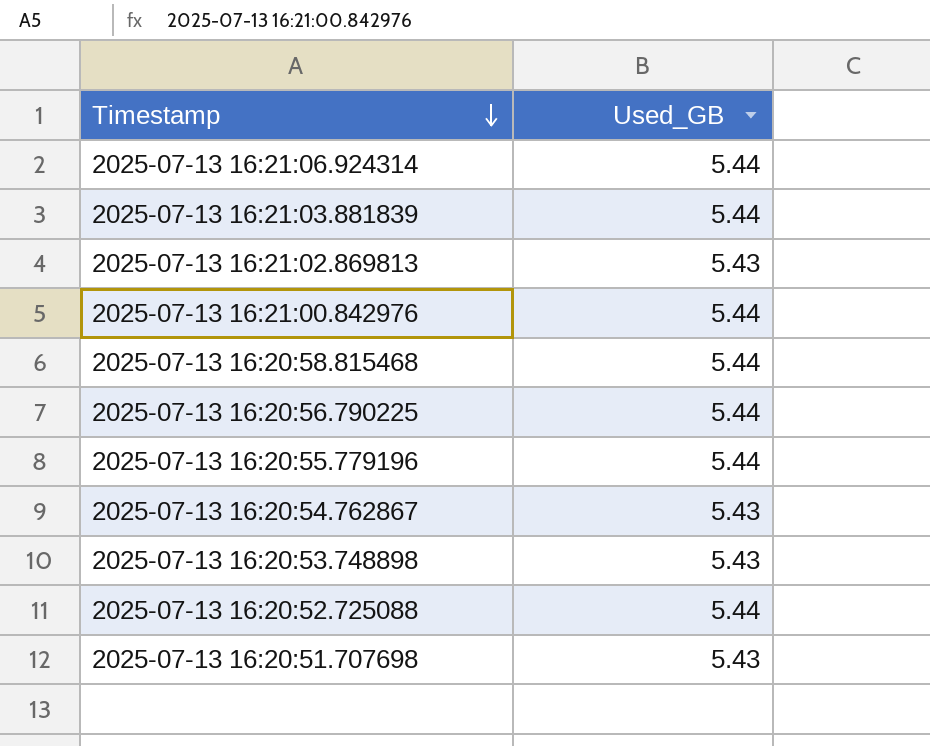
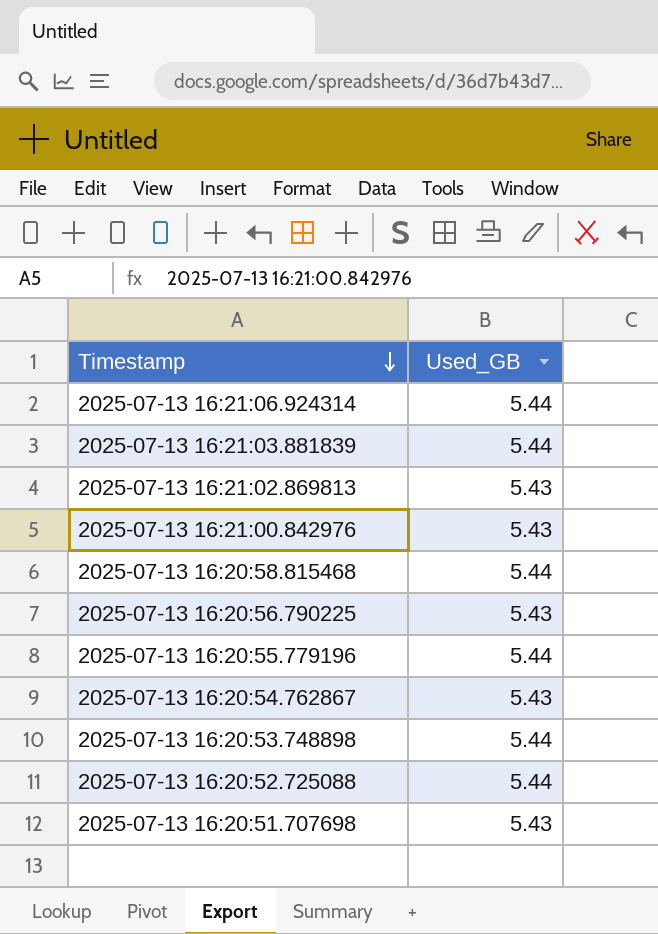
2025-07-13 16:21:00.842976 | Used_GB: 5.44 -> 5.43
2025-07-13 16:20:56.790225 | Used_GB: 5.44 -> 5.43
2025-07-13 16:20:53.748898 | Used_GB: 5.43 -> 5.44

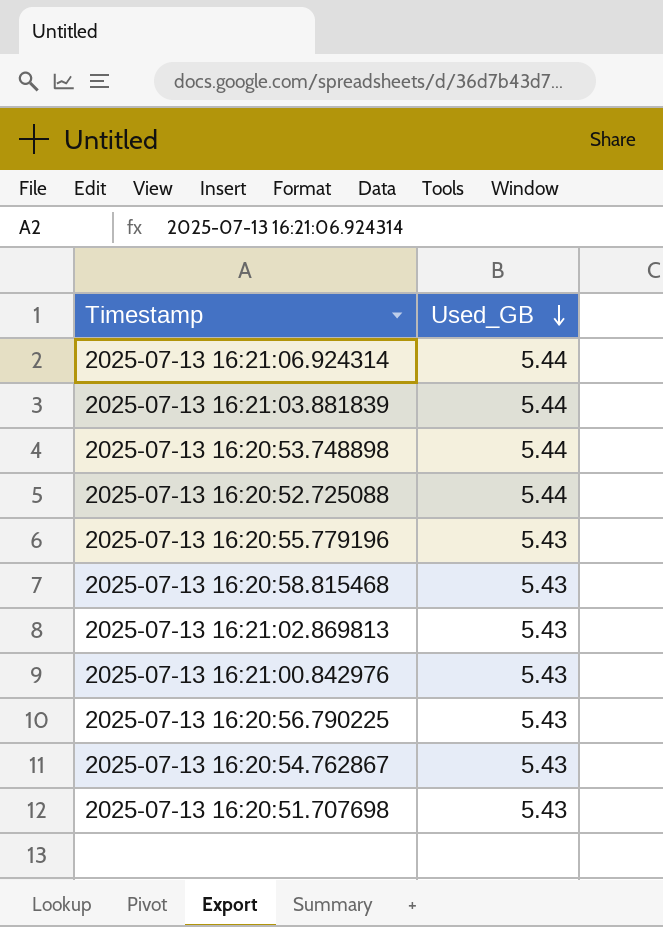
row order: Timestamp descending -> Used_GB descending
2025-07-13 16:20:55.779196 | Used_GB: 5.44 -> 5.43
2025-07-13 16:20:58.815468 | Used_GB: 5.44 -> 5.43

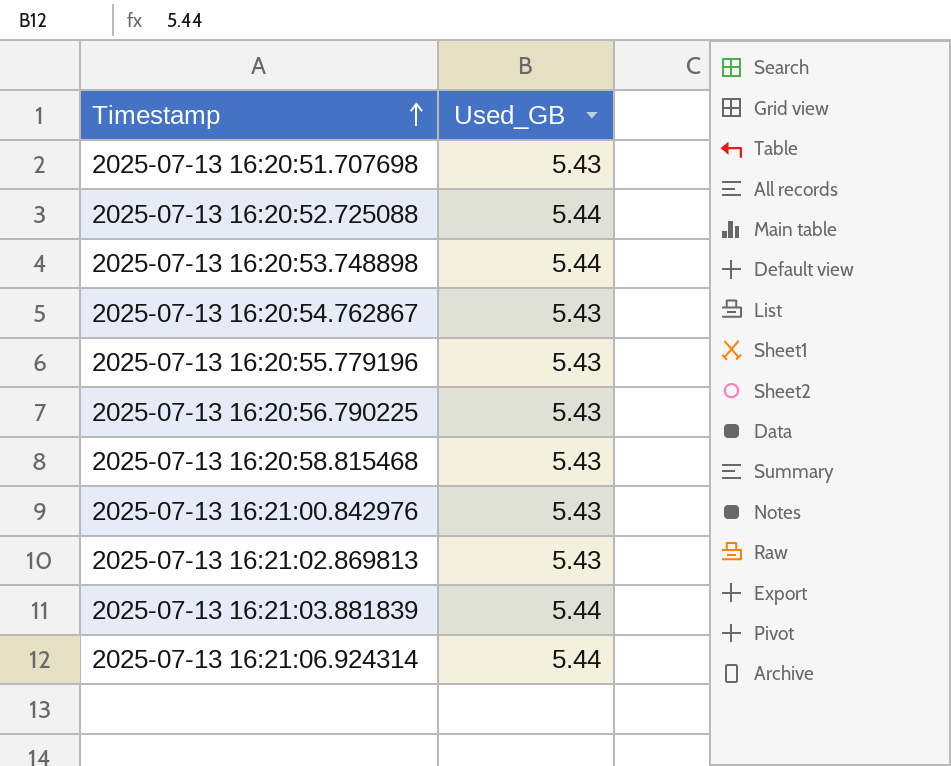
row order: Used_GB descending -> Timestamp ascending

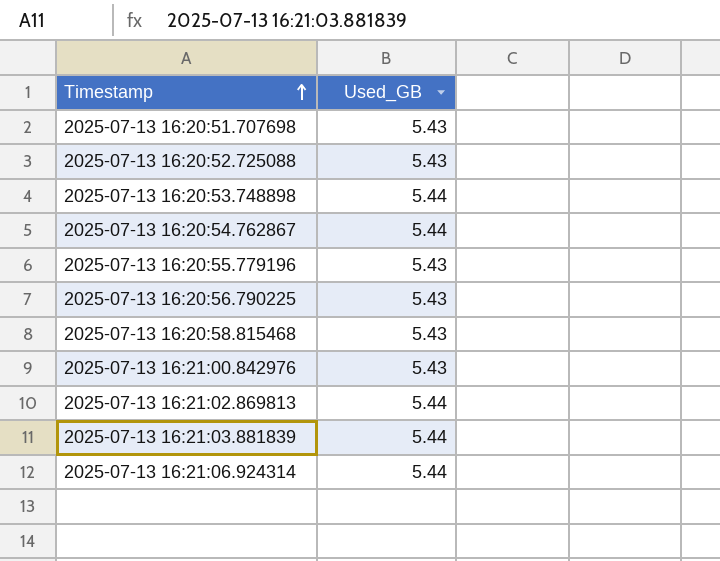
2025-07-13 16:20:52.725088 | Used_GB: 5.44 -> 5.43
2025-07-13 16:20:54.762867 | Used_GB: 5.43 -> 5.44
2025-07-13 16:21:02.869813 | Used_GB: 5.43 -> 5.44

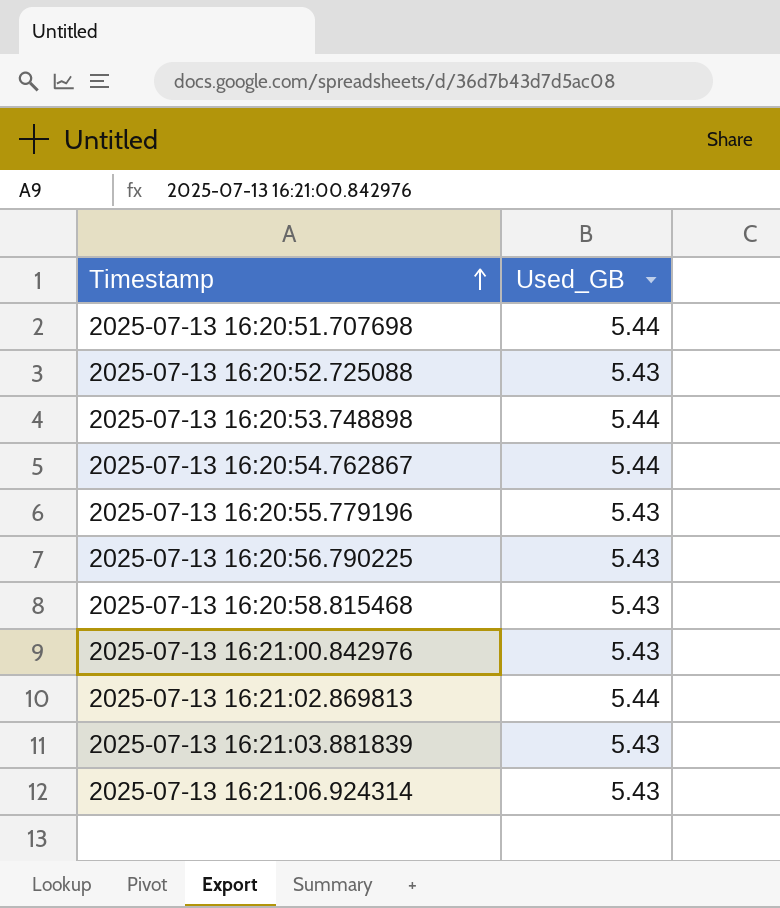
2025-07-13 16:20:51.707698 | Used_GB: 5.43 -> 5.44
2025-07-13 16:21:03.881839 | Used_GB: 5.44 -> 5.43
2025-07-13 16:21:06.924314 | Used_GB: 5.44 -> 5.43

